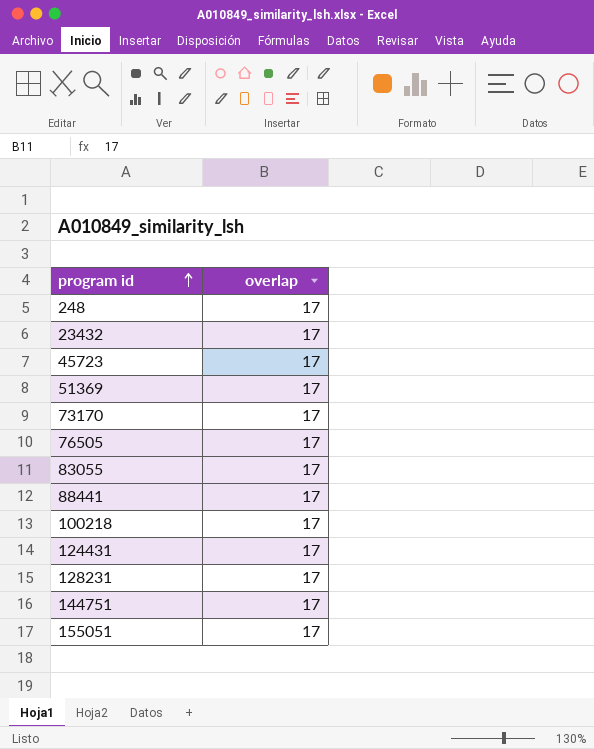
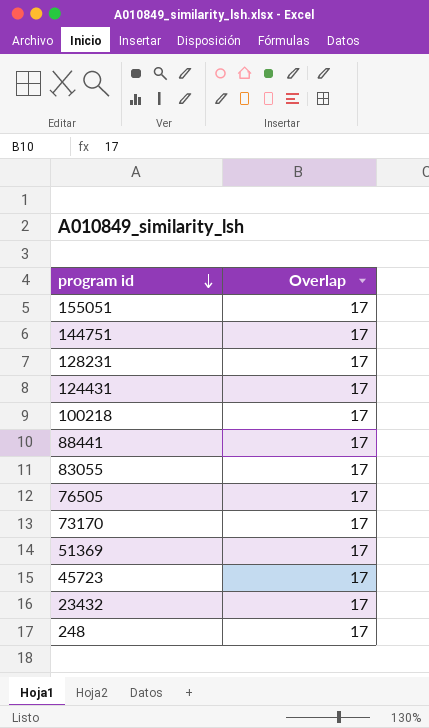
row order: program id ascending -> program id descending
column name: overlap -> Overlap

